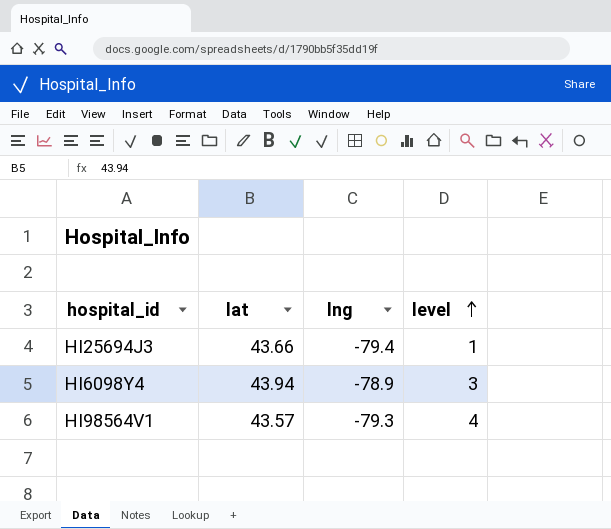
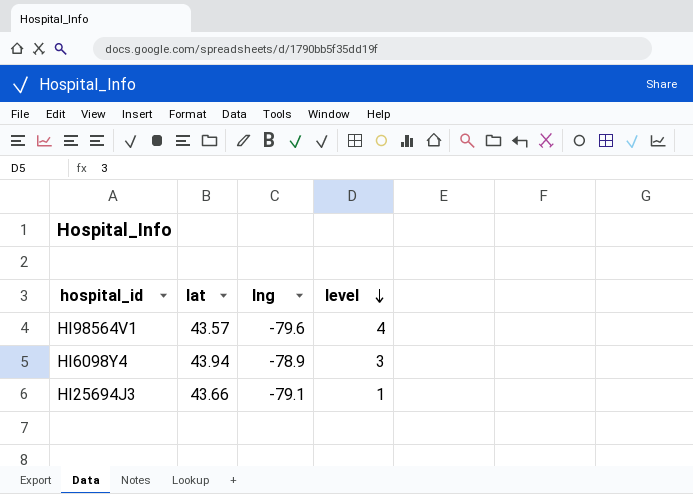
row order: level ascending -> level descending
HI98564V1 | lng: -79.3 -> -79.6
HI25694J3 | lng: -79.4 -> -79.1

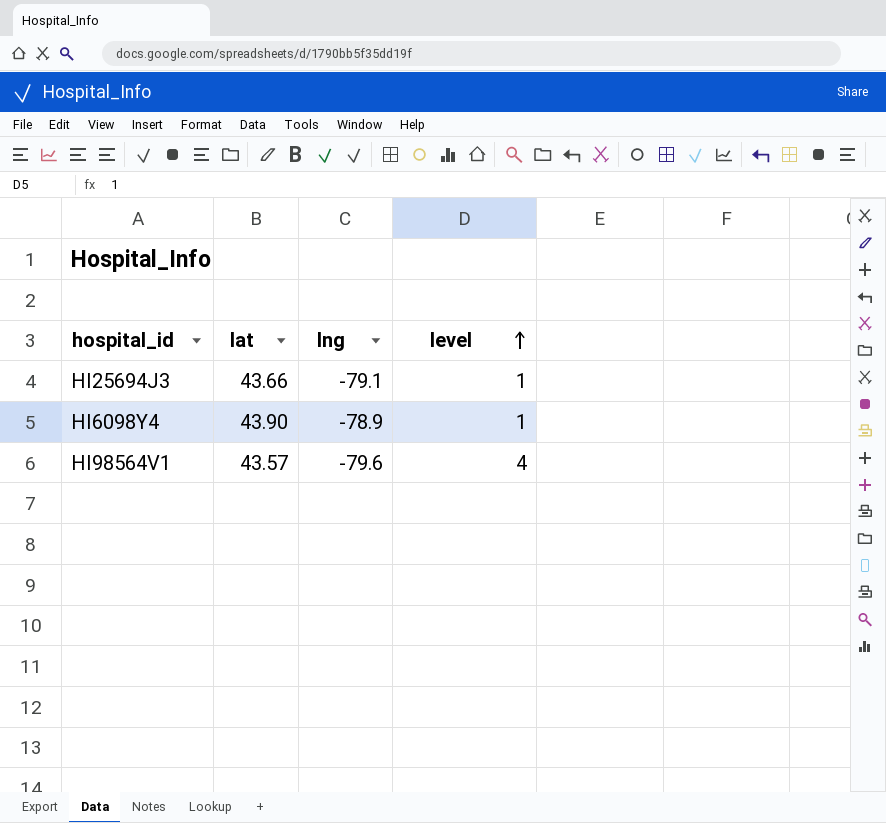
row order: level descending -> level ascending
HI6098Y4 | lat: 43.94 -> 43.90
HI6098Y4 | level: 3 -> 1

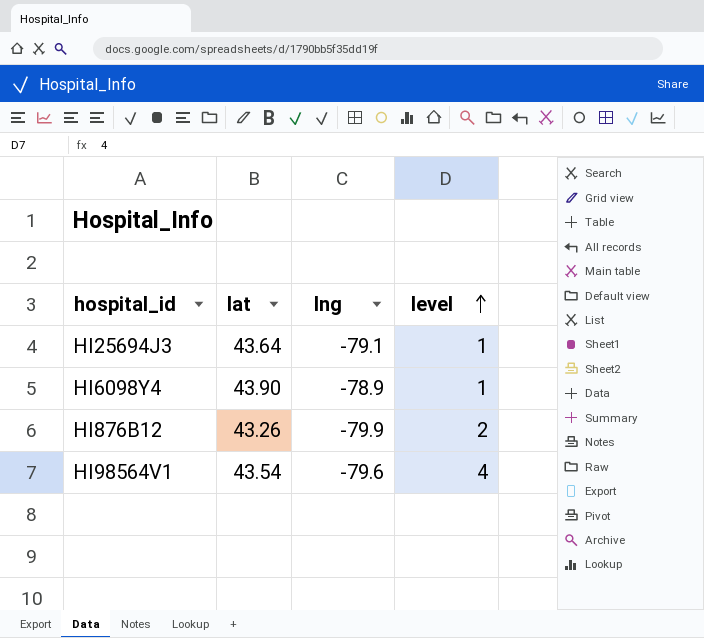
HI25694J3 | lat: 43.66 -> 43.64
row HI876B12: none -> 43.26 | -79.9 | 2
HI98564V1 | lat: 43.57 -> 43.54

